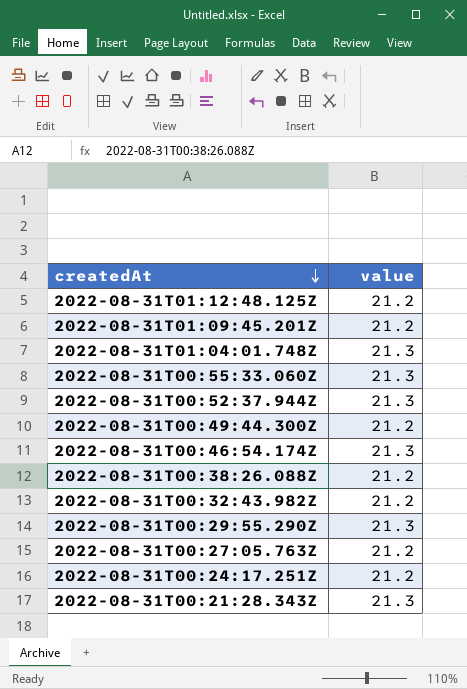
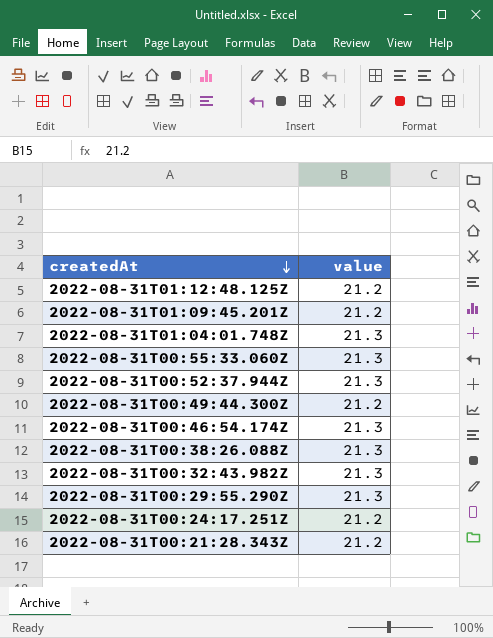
row 2022-08-31T00:27:05.763Z: 21.2 -> none
2022-08-31T00:38:26.088Z | value: 21.2 -> 21.3
2022-08-31T00:32:43.982Z | value: 21.2 -> 21.3
2022-08-31T00:21:28.343Z | value: 21.3 -> 21.2

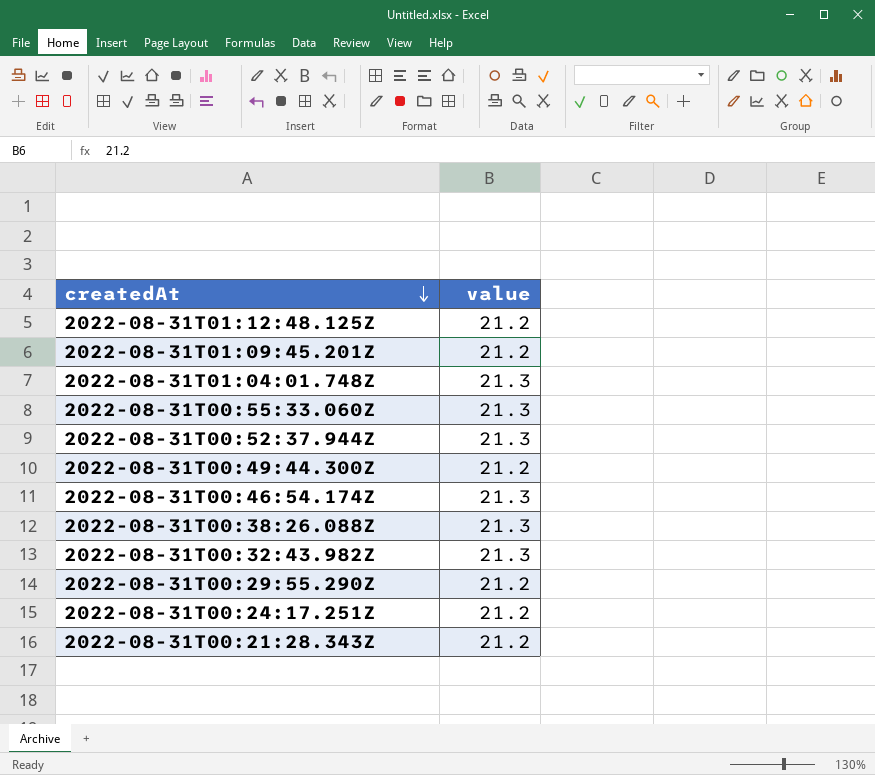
2022-08-31T00:29:55.290Z | value: 21.3 -> 21.2

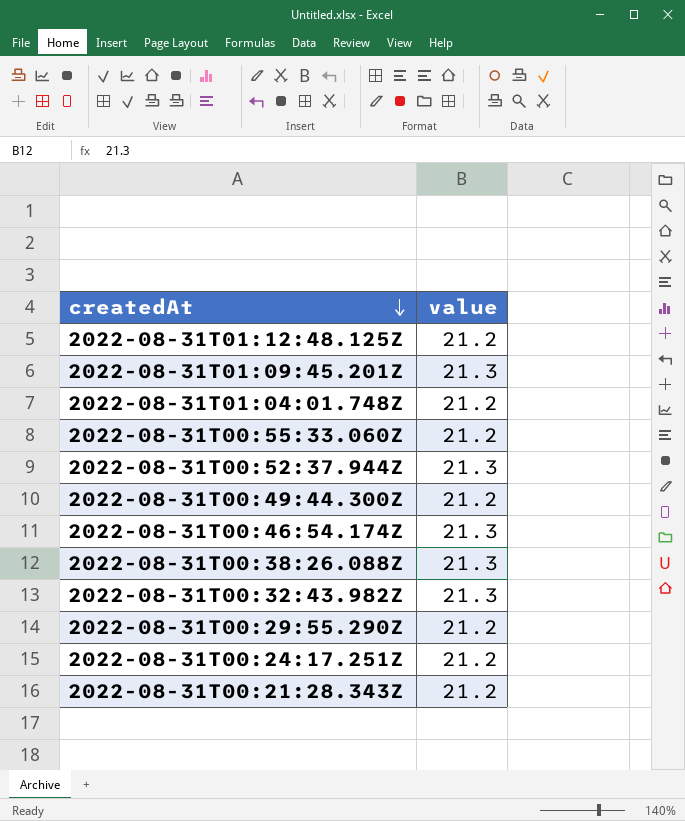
2022-08-31T01:09:45.201Z | value: 21.2 -> 21.3
2022-08-31T01:04:01.748Z | value: 21.3 -> 21.2
2022-08-31T00:55:33.060Z | value: 21.3 -> 21.2

